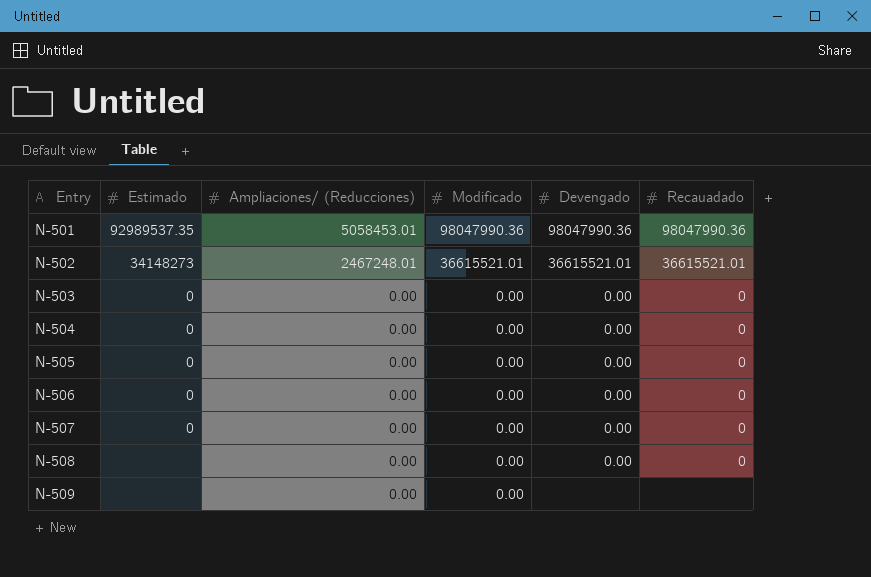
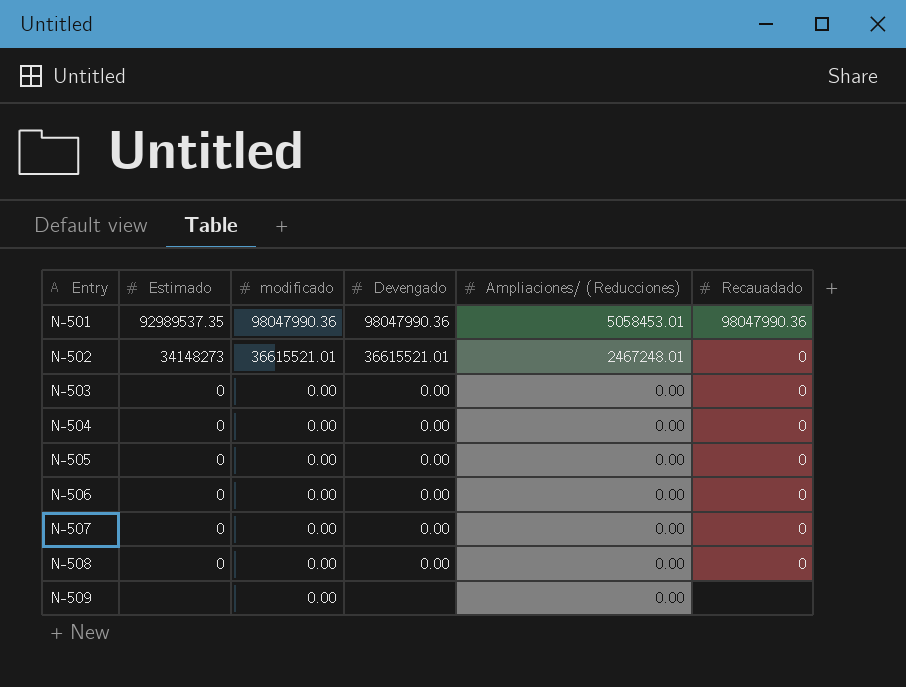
column name: Modificado -> modificado
column Ampliaciones/ (Reducciones) | position: 3 -> 5
N-502 | Recauadado: 36615521.01 -> 0
N-508 | Estimado: none -> 0

